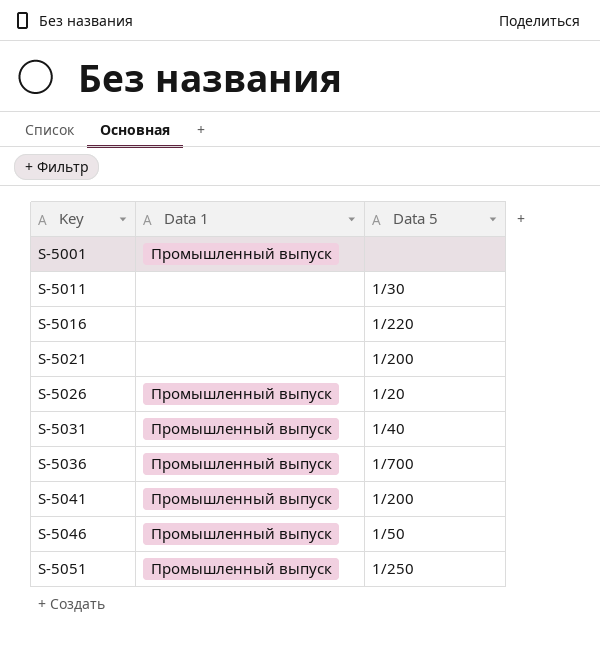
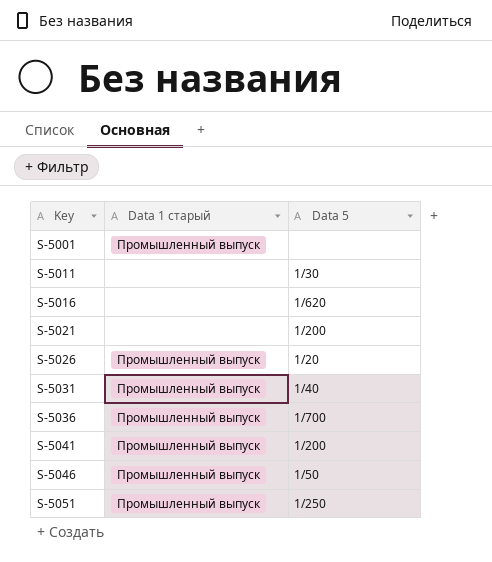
column name: Data 1 -> Data 1 старый
S-5016 | Data 5: 1/220 -> 1/620

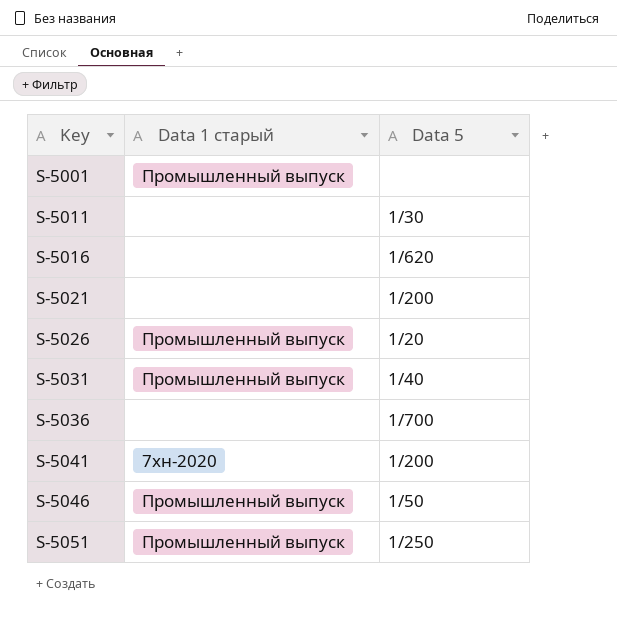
S-5036 | Data 1 старый: Промышленный выпуск -> none
S-5041 | Data 1 старый: Промышленный выпуск -> 7хн-2020

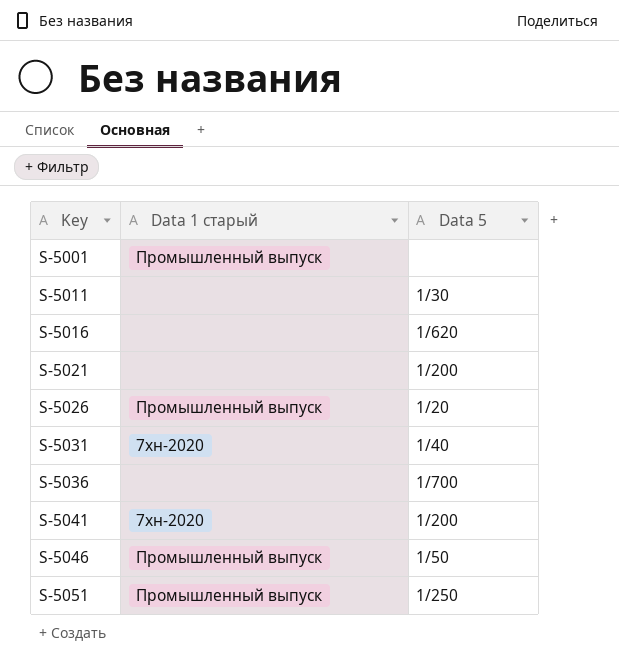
S-5031 | Data 1 старый: Промышленный выпуск -> 7хн-2020

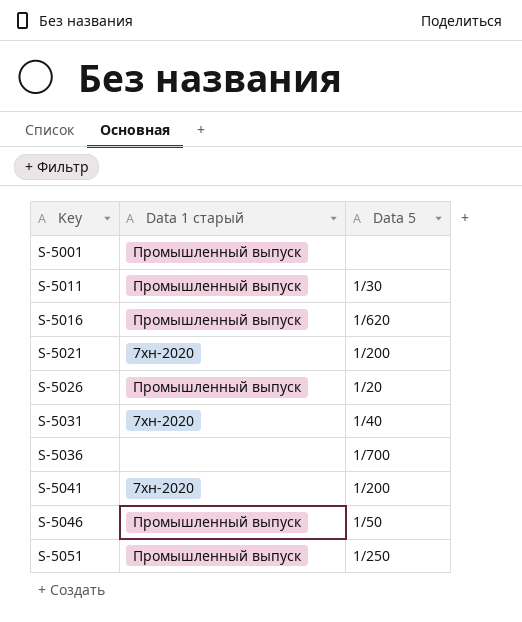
S-5011 | Data 1 старый: none -> Промышленный выпуск
S-5016 | Data 1 старый: none -> Промышленный выпуск
S-5021 | Data 1 старый: none -> 7хн-2020

